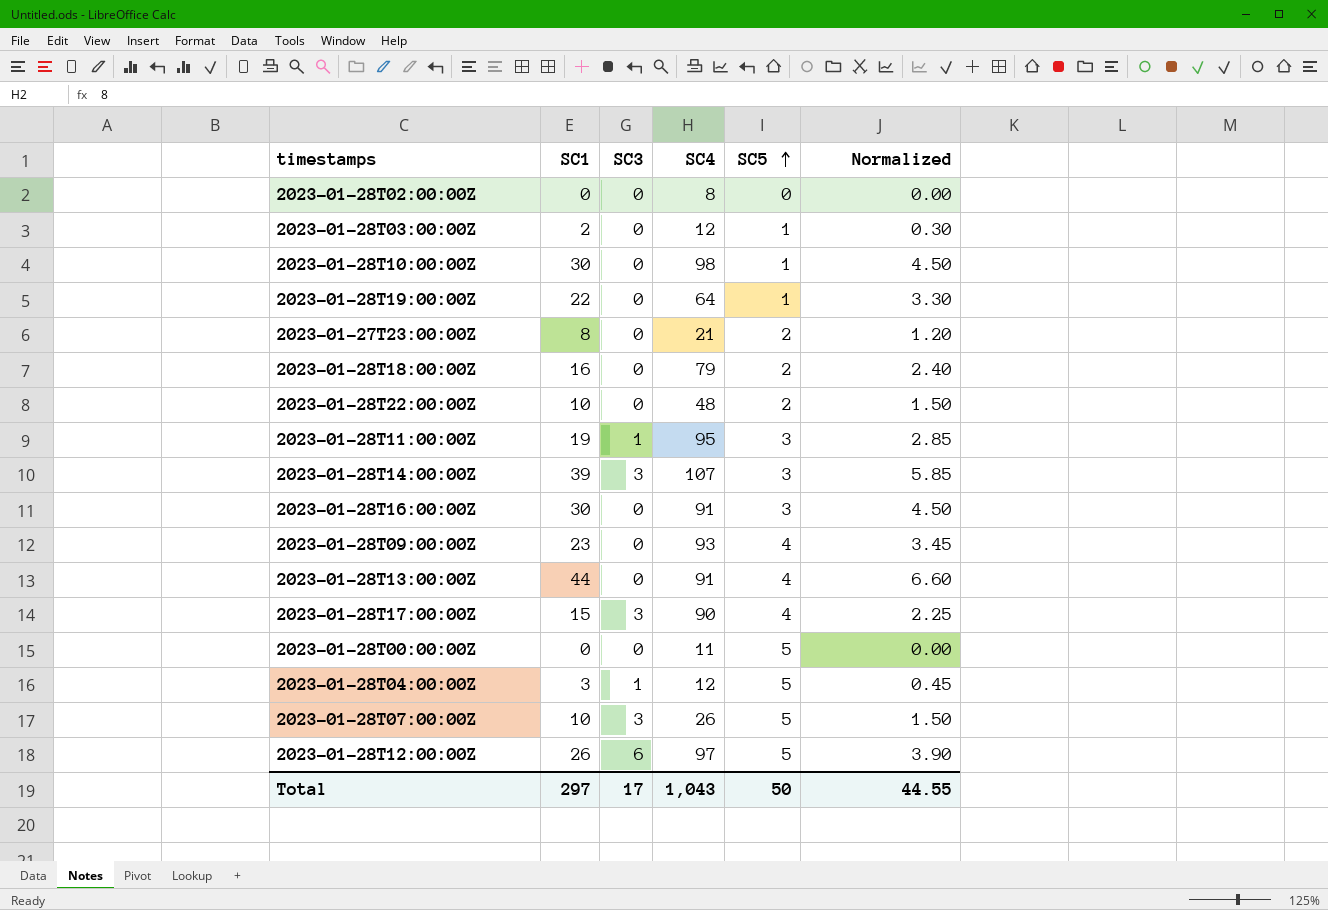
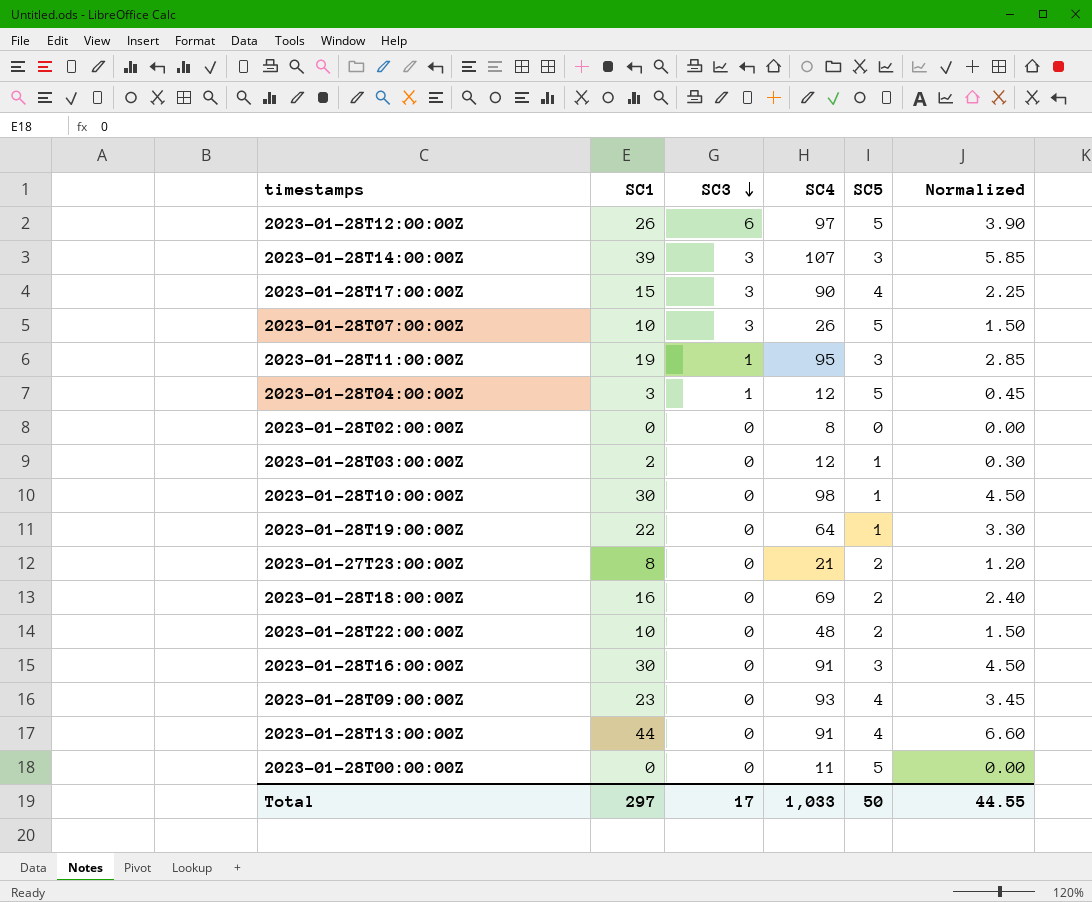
row order: SC5 ascending -> SC3 descending
2023-01-28T18:00:00Z | SC4: 79 -> 69
Total | SC4: 1,043 -> 1,033

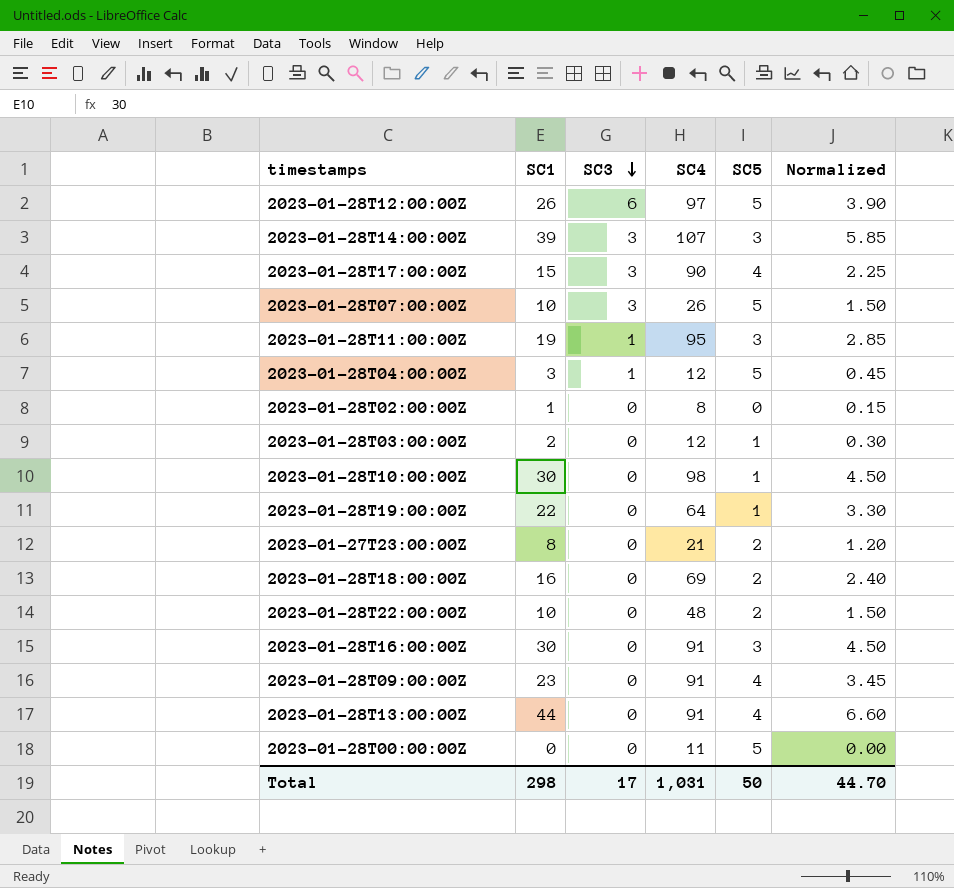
2023-01-28T02:00:00Z | SC1: 0 -> 1
2023-01-28T02:00:00Z | Normalized: 0.00 -> 0.15
2023-01-28T09:00:00Z | SC4: 93 -> 91
Total | SC1: 297 -> 298
Total | SC4: 1,033 -> 1,031
Total | Normalized: 44.55 -> 44.70

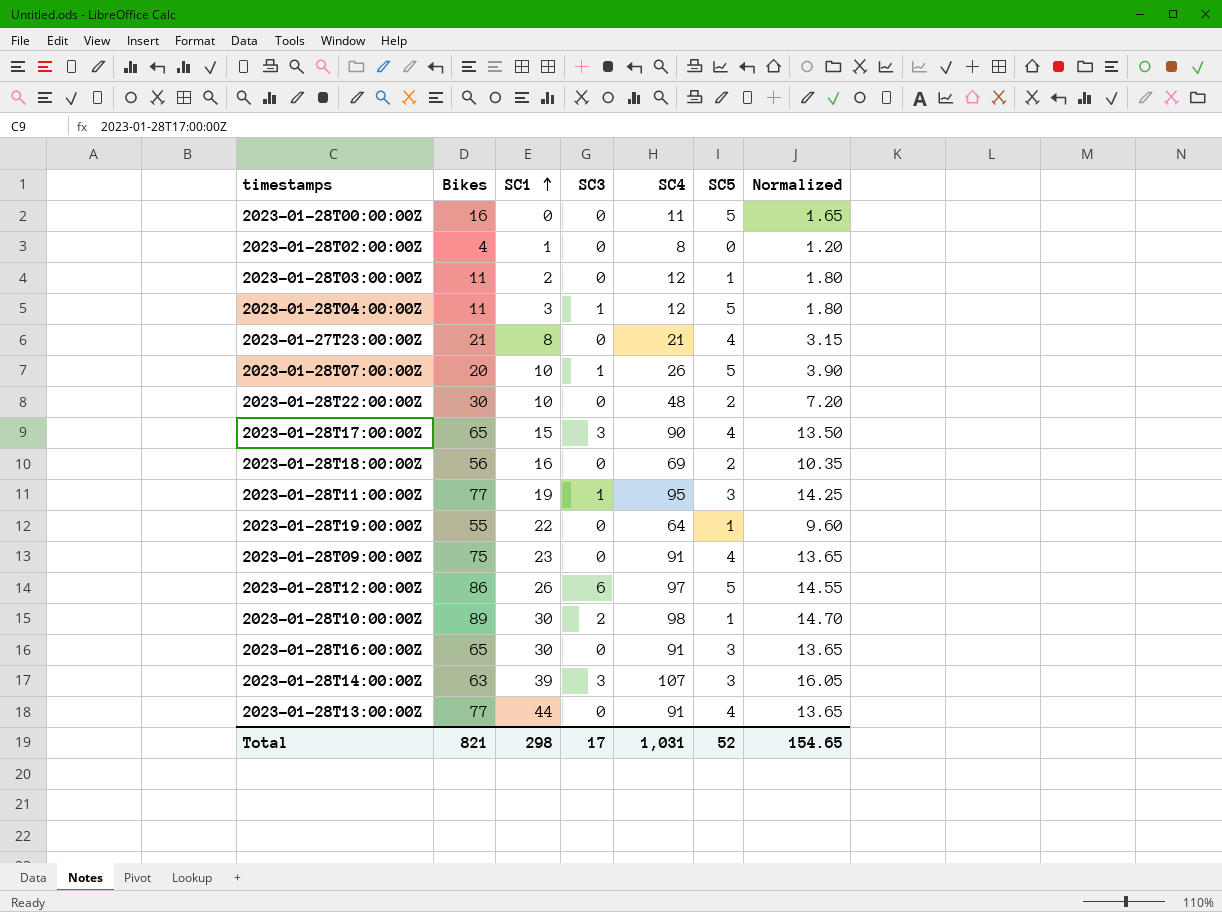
row order: SC3 descending -> SC1 ascending
column Bikes | position: none -> 2
column Normalized | formula: [SC1] * 0.15 -> [SC4] * 0.15
2023-01-27T23:00:00Z | SC5: 2 -> 4
2023-01-28T07:00:00Z | SC3: 3 -> 1
2023-01-28T10:00:00Z | SC3: 0 -> 2
Total | SC5: 50 -> 52
Total | Normalized: 44.70 -> 154.65

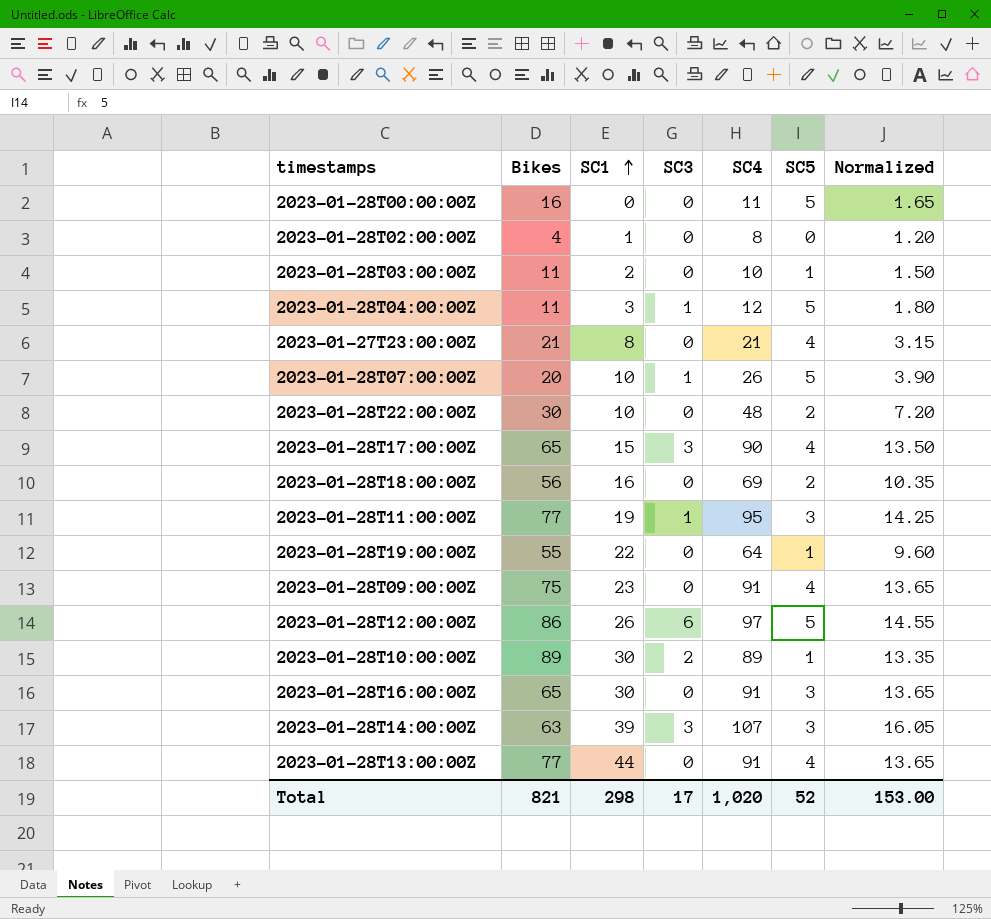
2023-01-28T03:00:00Z | SC4: 12 -> 10
2023-01-28T03:00:00Z | Normalized: 1.80 -> 1.50
2023-01-28T10:00:00Z | SC4: 98 -> 89
2023-01-28T10:00:00Z | Normalized: 14.70 -> 13.35
Total | SC4: 1,031 -> 1,020
Total | Normalized: 154.65 -> 153.00

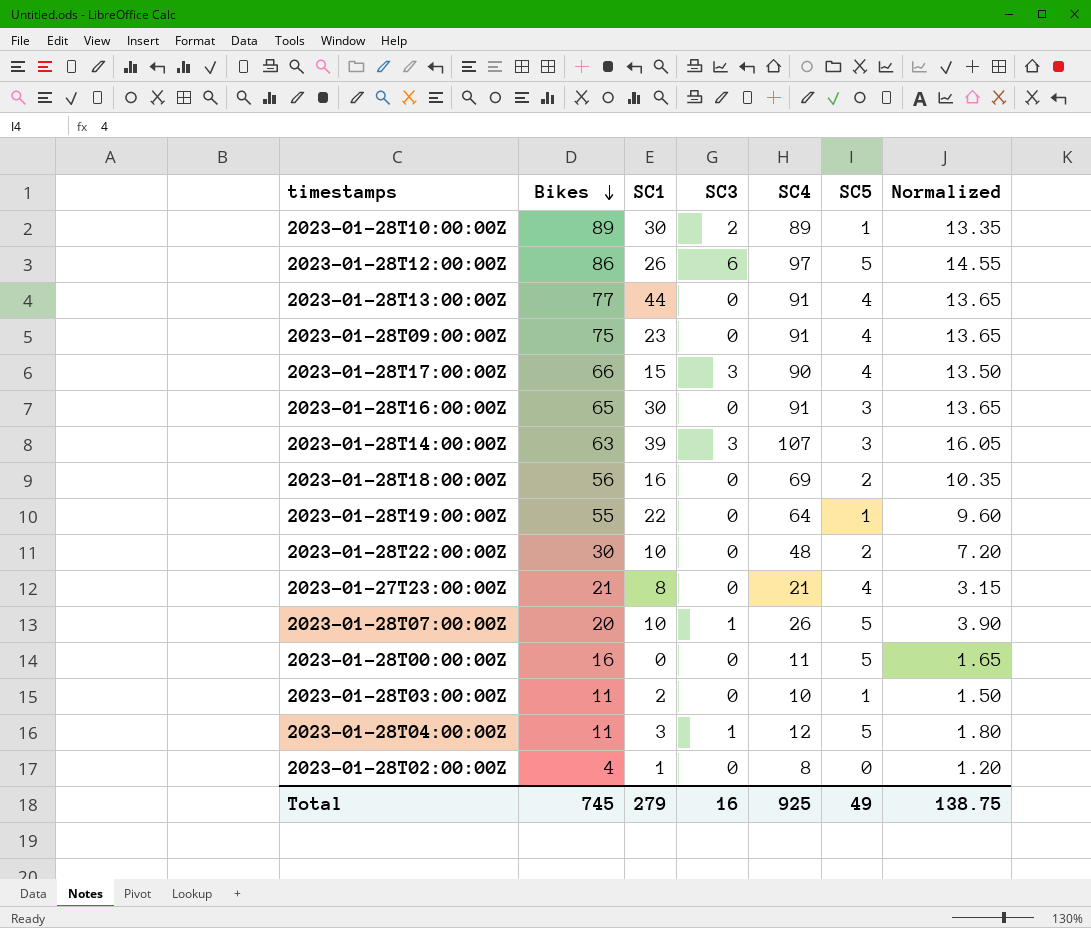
row order: SC1 ascending -> Bikes descending
row 2023-01-28T11:00:00Z: 77 | 19 | 1 | 95 | 3 | 14.25 -> none
2023-01-28T17:00:00Z | Bikes: 65 -> 66
Total | Bikes: 821 -> 745
Total | SC1: 298 -> 279
Total | SC3: 17 -> 16
Total | SC4: 1,020 -> 925
Total | SC5: 52 -> 49
Total | Normalized: 153.00 -> 138.75

